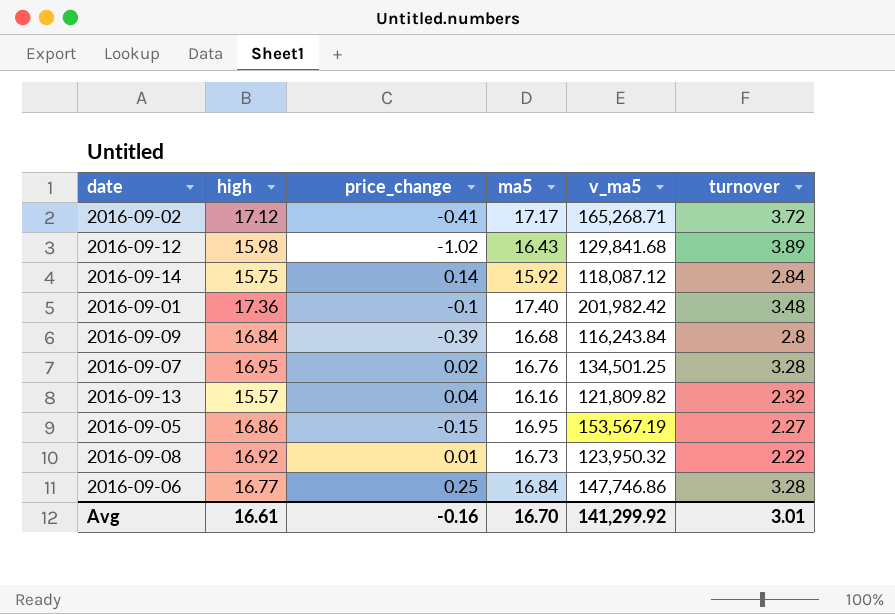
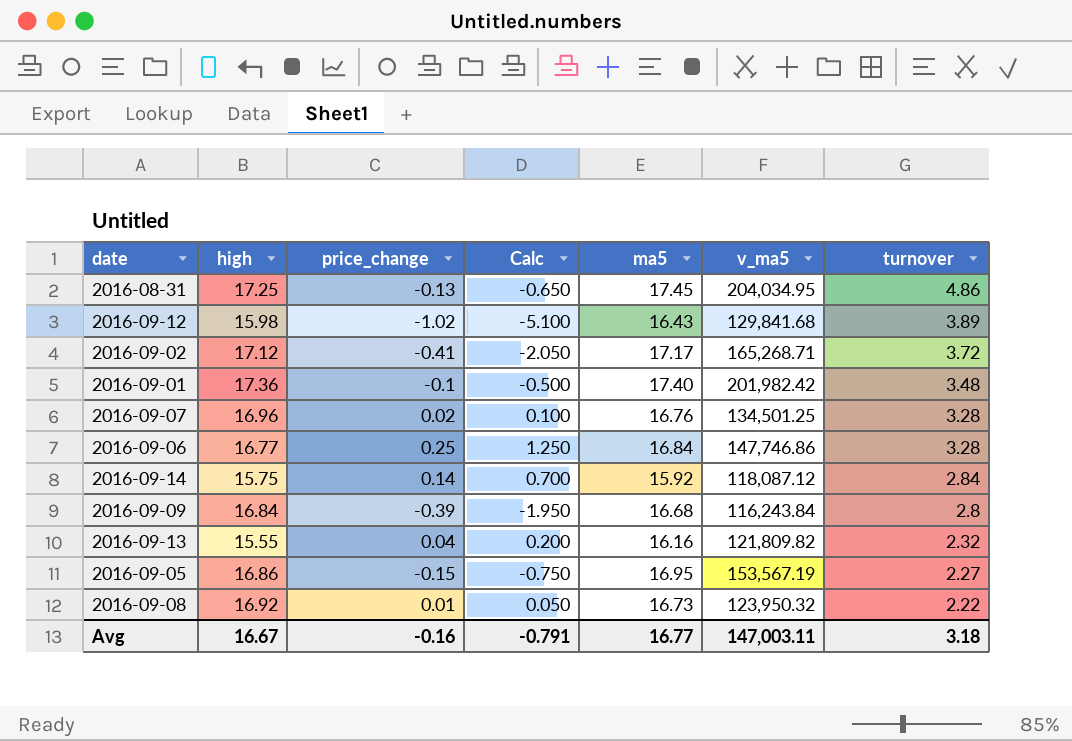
row order: none -> turnover descending
column Calc | formula: none -> [price_change] * 5
row 2016-08-31: none -> 17.25 | -0.13 | -0.650 | 17.45 | 204,034.95 | 4.86
2016-09-07 | high: 16.95 -> 16.96
2016-09-13 | high: 15.57 -> 15.55
Avg | high: 16.61 -> 16.67
Avg | ma5: 16.70 -> 16.77
Avg | v_ma5: 141,299.92 -> 147,003.11
Avg | turnover: 3.01 -> 3.18

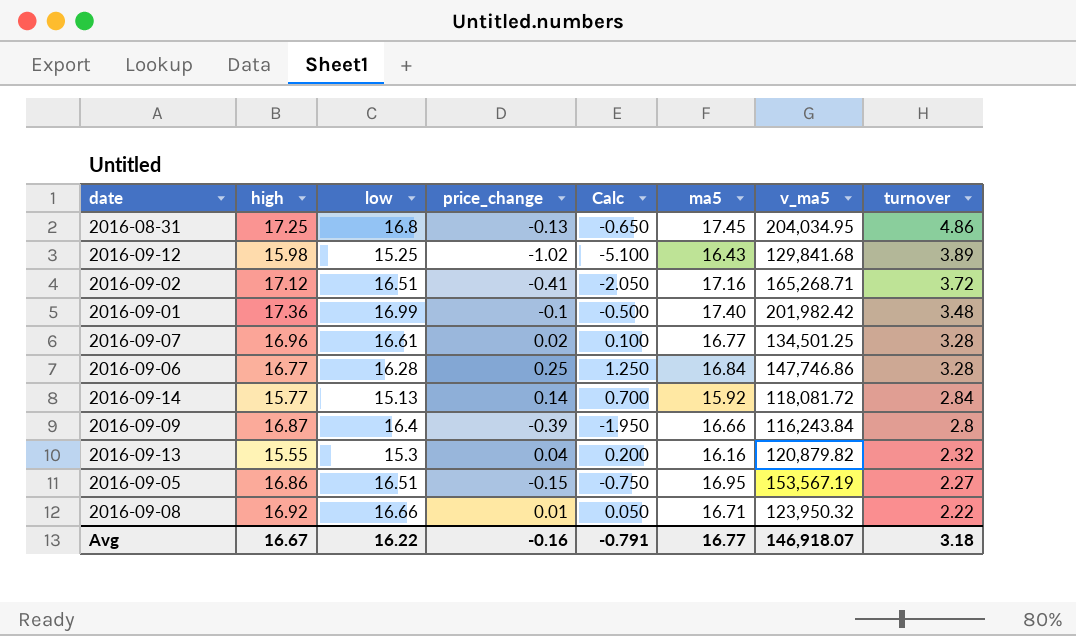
column low | position: none -> 3
2016-09-02 | ma5: 17.17 -> 17.16
2016-09-07 | ma5: 16.76 -> 16.77
2016-09-14 | high: 15.75 -> 15.77
2016-09-14 | v_ma5: 118,087.12 -> 118,081.72
2016-09-09 | high: 16.84 -> 16.87
2016-09-09 | ma5: 16.68 -> 16.66
2016-09-13 | v_ma5: 121,809.82 -> 120,879.82
2016-09-08 | ma5: 16.73 -> 16.71
Avg | v_ma5: 147,003.11 -> 146,918.07

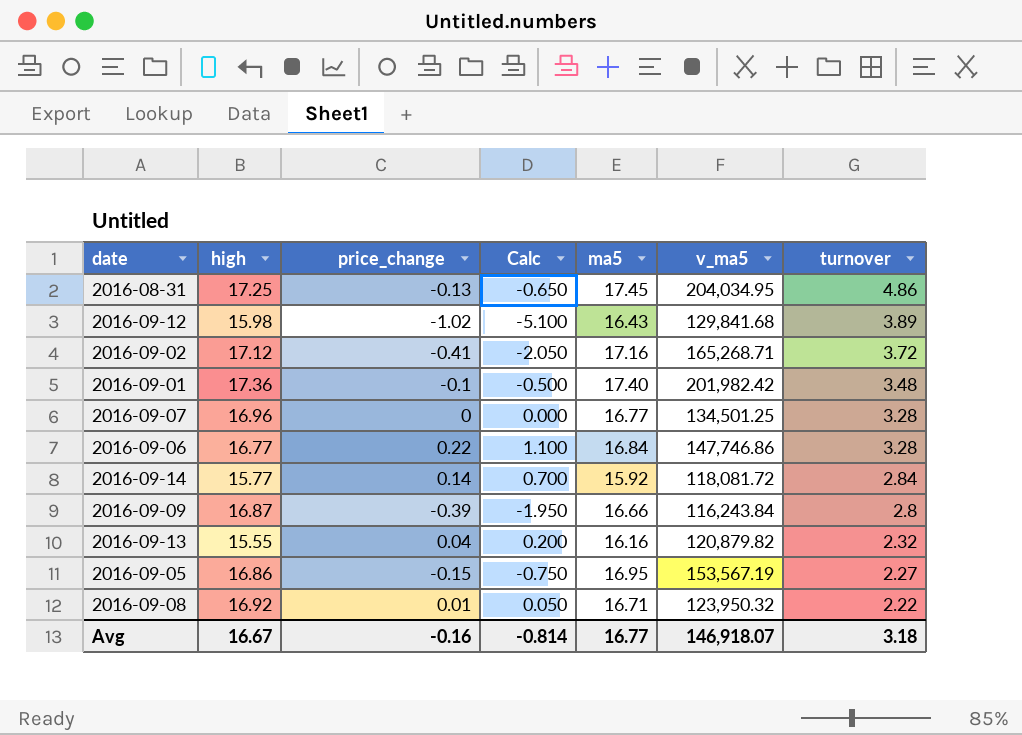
column low | position: 3 -> none
2016-09-07 | price_change: 0.02 -> 0
2016-09-07 | Calc: 0.100 -> 0.000
2016-09-06 | price_change: 0.25 -> 0.22
2016-09-06 | Calc: 1.250 -> 1.100
Avg | Calc: -0.791 -> -0.814

